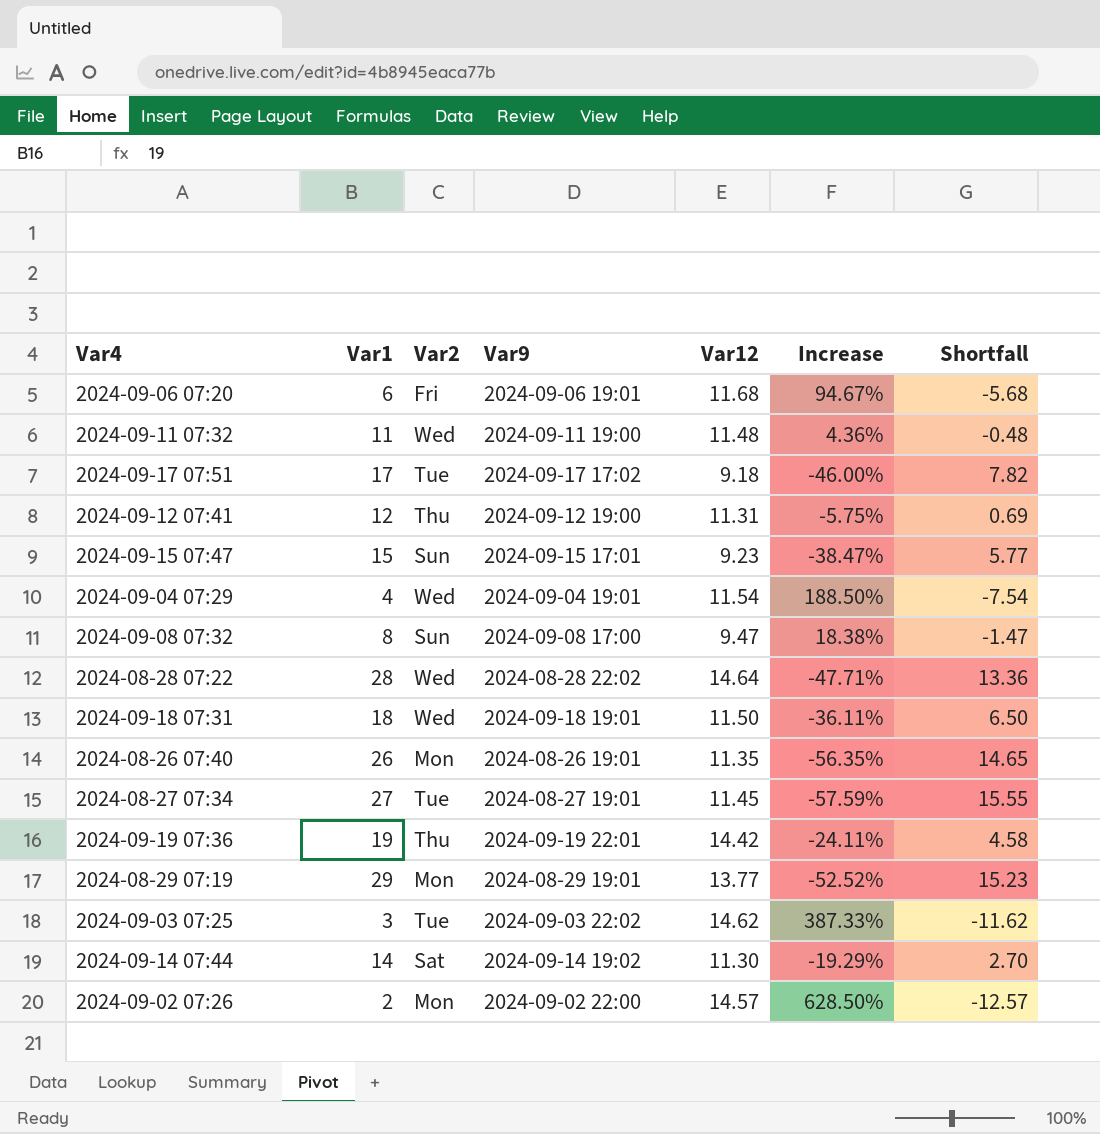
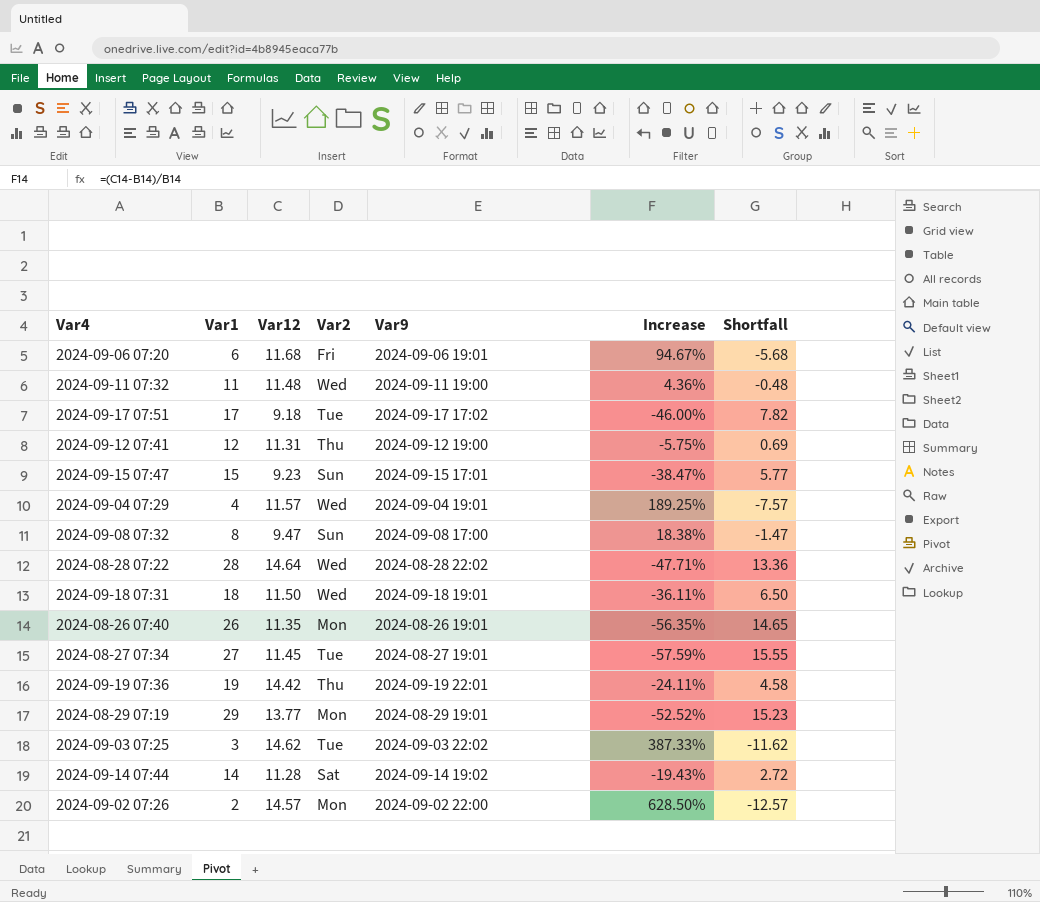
column Var12 | position: 5 -> 3
2024-09-04 07:29 | Var12: 11.54 -> 11.57
2024-09-04 07:29 | Increase: 188.50% -> 189.25%
2024-09-04 07:29 | Shortfall: -7.54 -> -7.57
2024-09-14 07:44 | Var12: 11.30 -> 11.28
2024-09-14 07:44 | Increase: -19.29% -> -19.43%
2024-09-14 07:44 | Shortfall: 2.70 -> 2.72

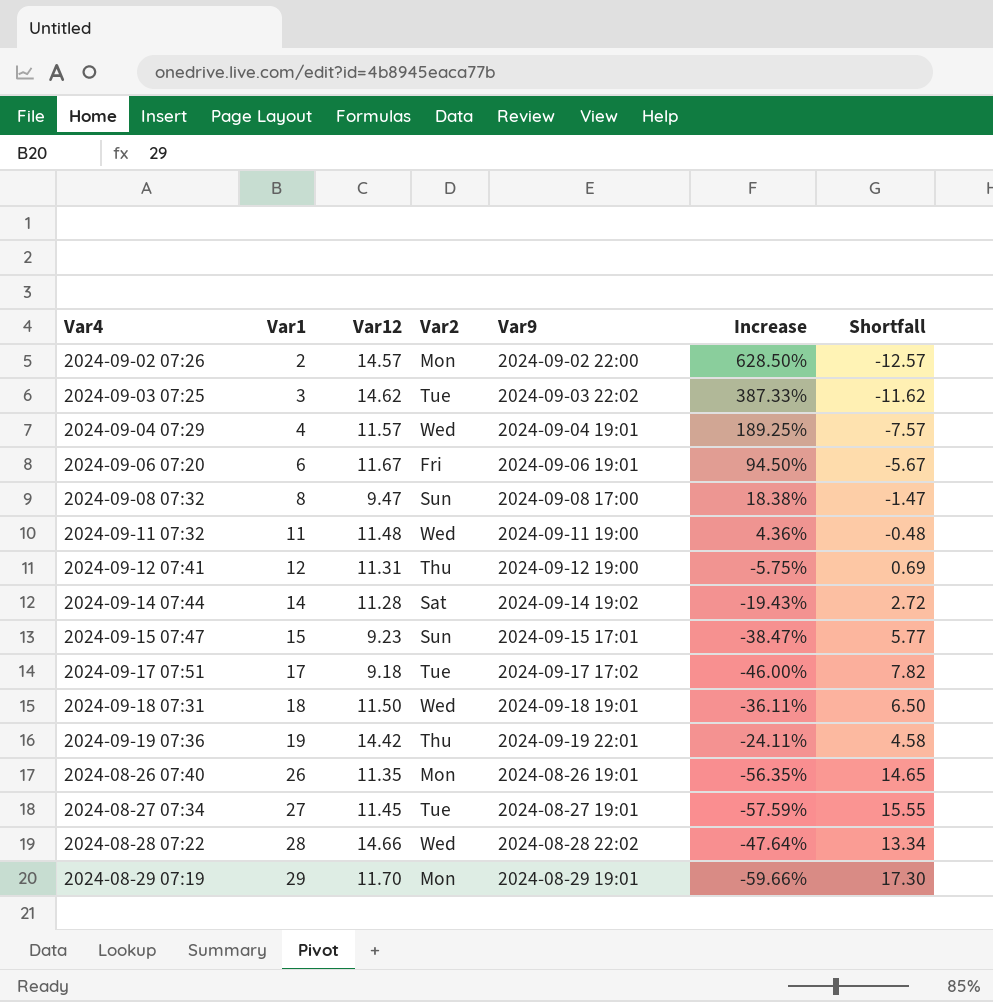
row order: none -> Var1 ascending
2024-09-06 07:20 | Var12: 11.68 -> 11.67
2024-09-06 07:20 | Increase: 94.67% -> 94.50%
2024-09-06 07:20 | Shortfall: -5.68 -> -5.67
2024-08-28 07:22 | Var12: 14.64 -> 14.66
2024-08-28 07:22 | Increase: -47.71% -> -47.64%
2024-08-28 07:22 | Shortfall: 13.36 -> 13.34
2024-08-29 07:19 | Var12: 13.77 -> 11.70
2024-08-29 07:19 | Increase: -52.52% -> -59.66%
2024-08-29 07:19 | Shortfall: 15.23 -> 17.30

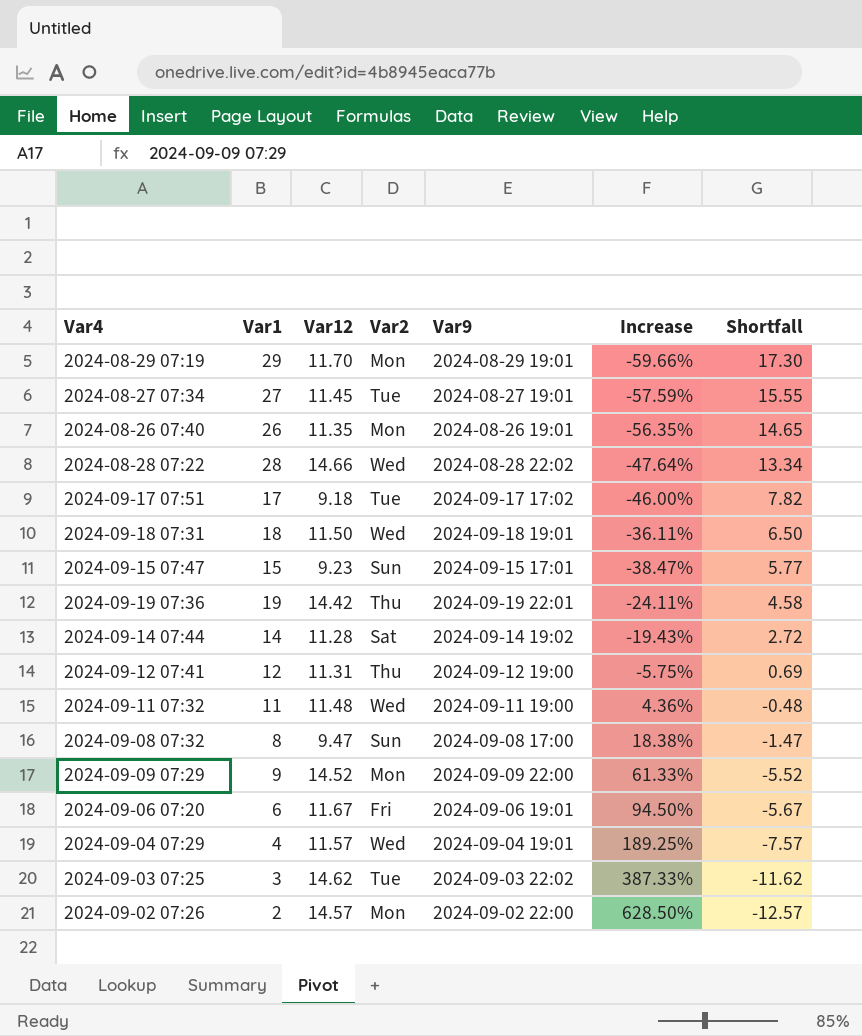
row order: Var1 ascending -> Shortfall descending
row 2024-09-09 07:29: none -> 9 | 14.52 | Mon | 2024-09-09 22:00 | 61.33% | -5.52

